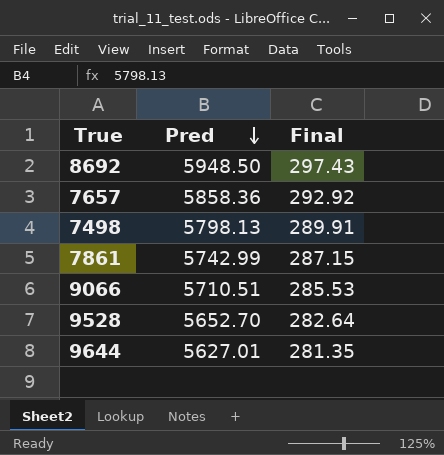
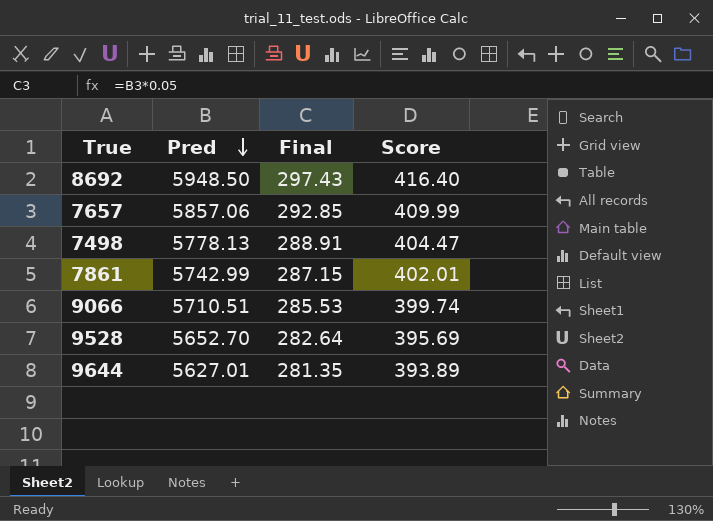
column Score | formula: none -> [Pred] * 0.07
7657 | Pred: 5858.36 -> 5857.06
7657 | Final: 292.92 -> 292.85
7498 | Pred: 5798.13 -> 5778.13
7498 | Final: 289.91 -> 288.91

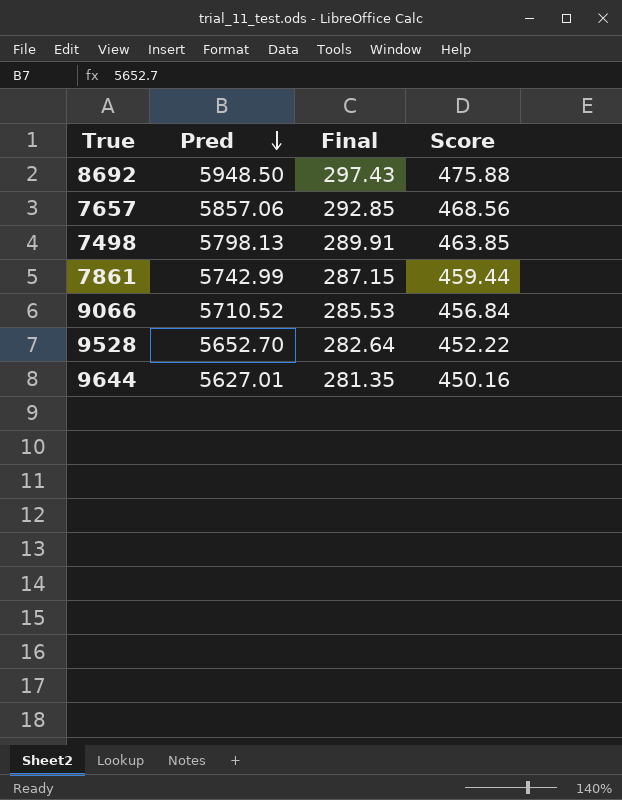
column Score | formula: [Pred] * 0.07 -> [Pred] * 0.08
7498 | Pred: 5778.13 -> 5798.13
7498 | Final: 288.91 -> 289.91
9066 | Pred: 5710.51 -> 5710.52

